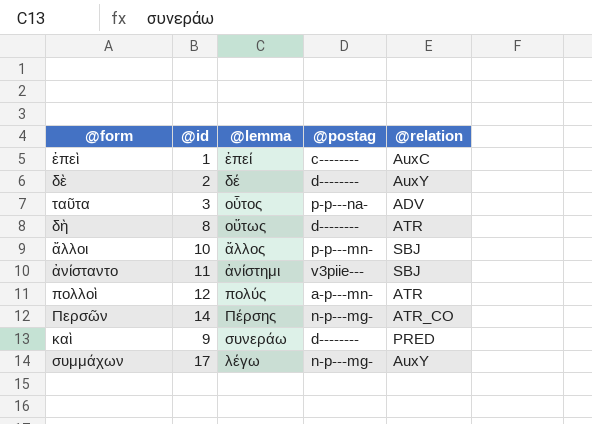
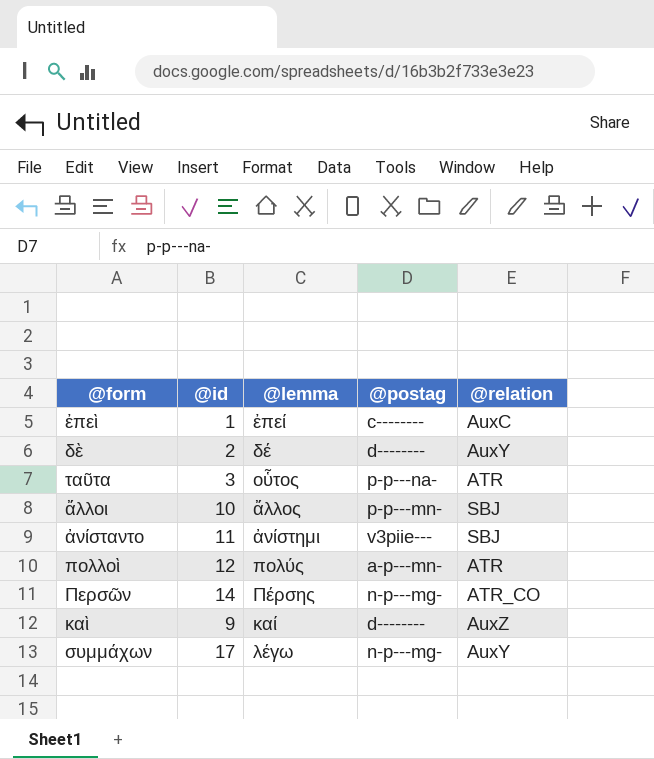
row δὴ: 8 | οὕτως | d-------- | ATR -> none
ταῦτα | @relation: ADV -> ATR
καὶ | @lemma: συνεράω -> καί
καὶ | @relation: PRED -> AuxZ

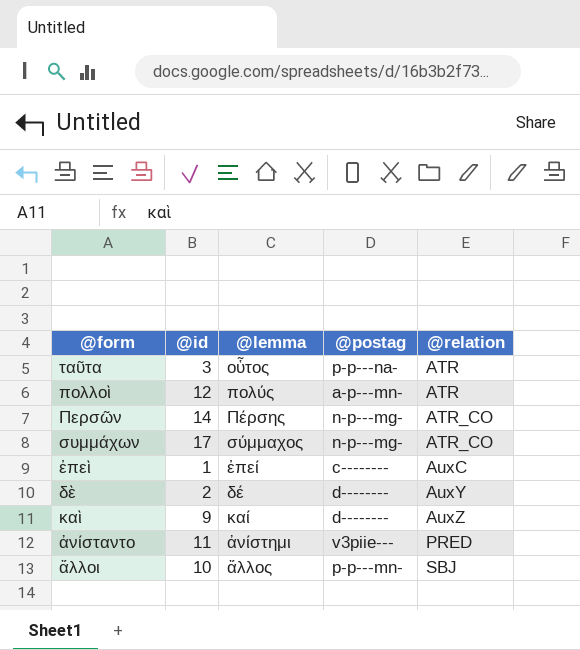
row order: none -> @relation ascending
συμμάχων | @lemma: λέγω -> σύμμαχος
συμμάχων | @relation: AuxY -> ATR_CO
ἀνίσταντο | @relation: SBJ -> PRED

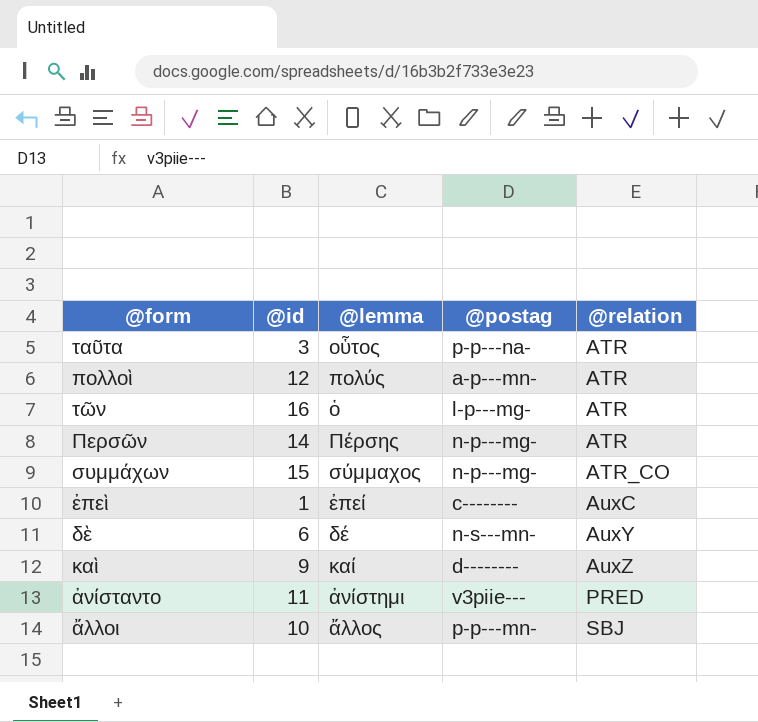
row τῶν: none -> 16 | ὁ | l-p---mg- | ATR
Περσῶν | @relation: ATR_CO -> ATR
συμμάχων | @id: 17 -> 15
δὲ | @id: 2 -> 6
δὲ | @postag: d-------- -> n-s---mn-

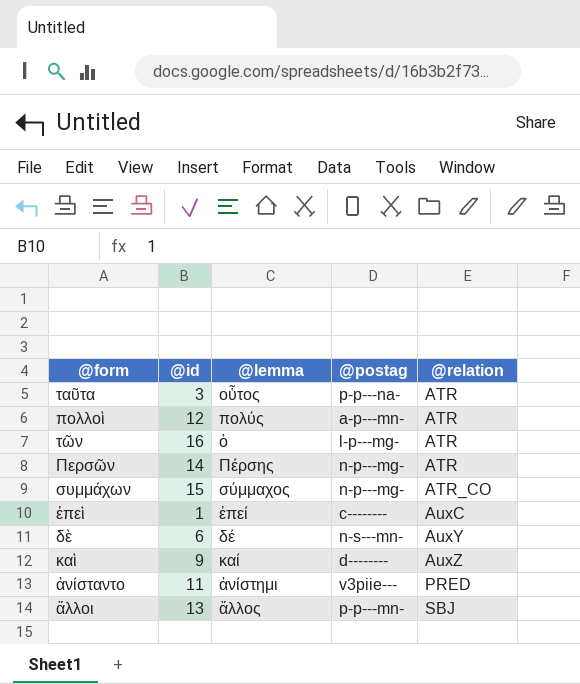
ἄλλοι | @id: 10 -> 13

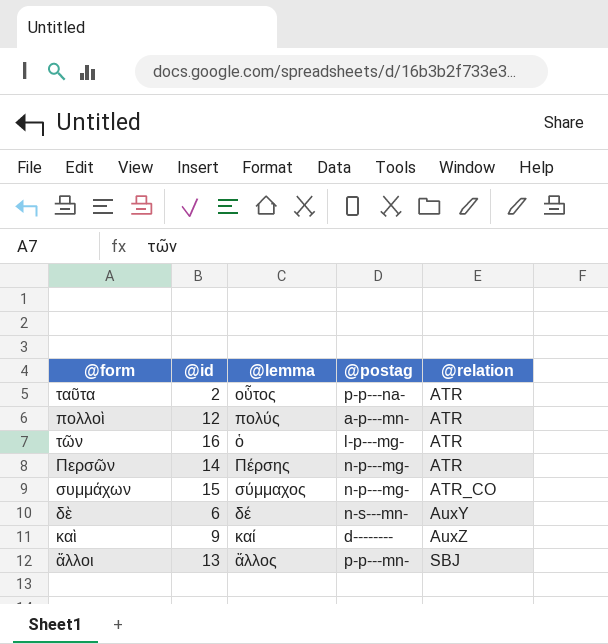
row ἐπεὶ: 1 | ἐπεί | c-------- | AuxC -> none
row ἀνίσταντο: 11 | ἀνίστημι | v3piie--- | PRED -> none
ταῦτα | @id: 3 -> 2

